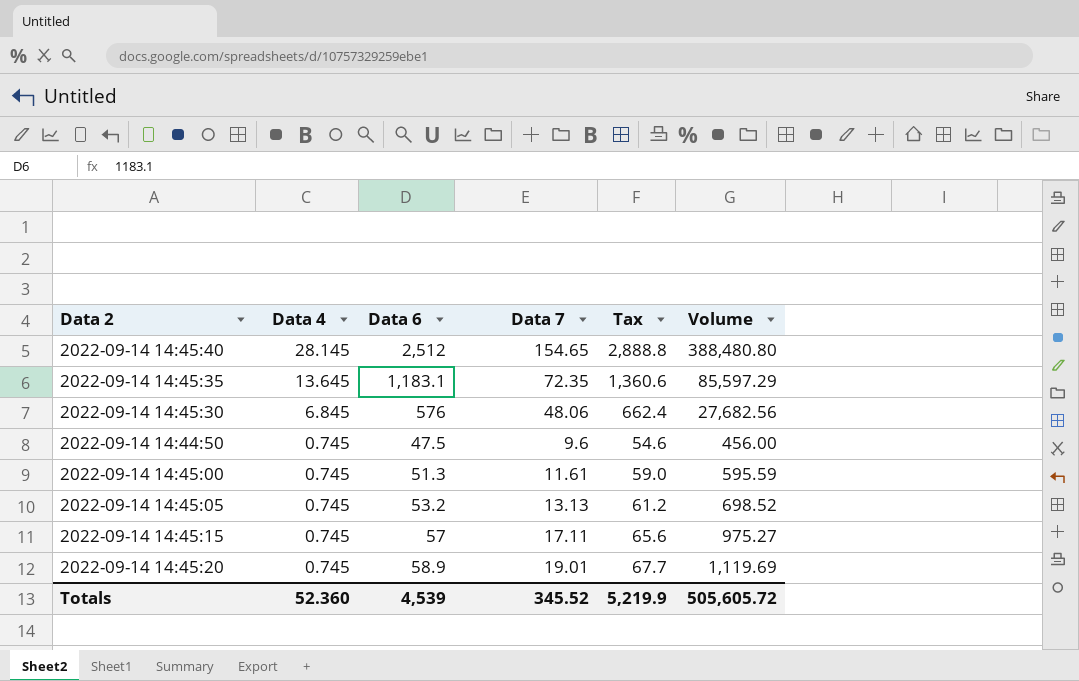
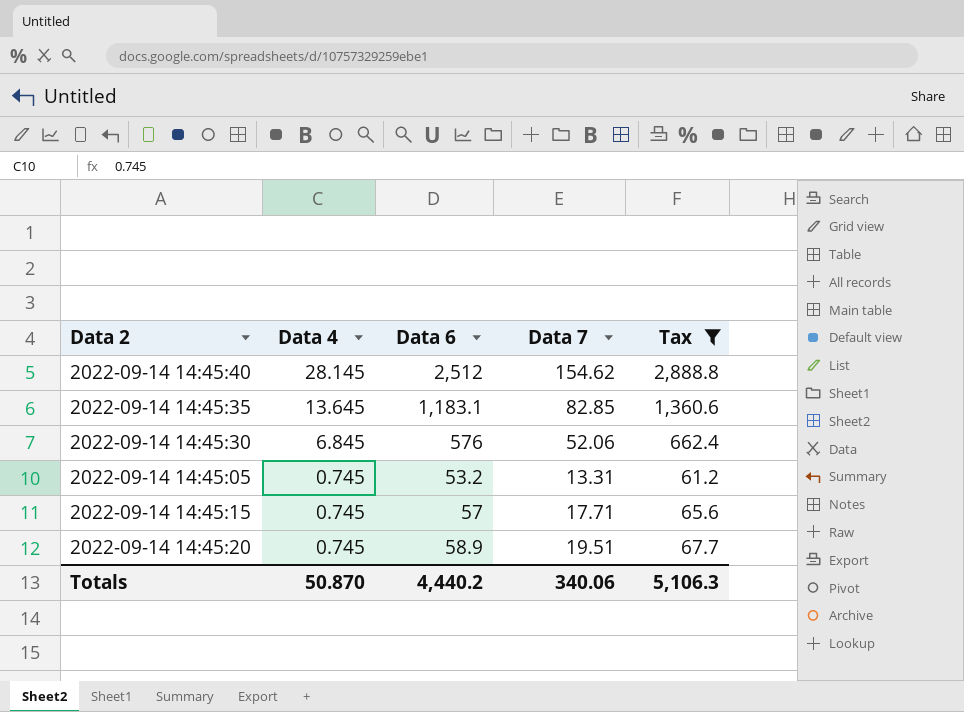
filter: none -> Tax >= 61.2
column Volume | formula: [Data 6] * [Data 7] -> none
2022-09-14 14:45:40 | Data 7: 154.65 -> 154.62
2022-09-14 14:45:35 | Data 7: 72.35 -> 82.85
2022-09-14 14:45:30 | Data 7: 48.06 -> 52.06
2022-09-14 14:45:05 | Data 7: 13.13 -> 13.31
2022-09-14 14:45:15 | Data 7: 17.11 -> 17.71
2022-09-14 14:45:20 | Data 7: 19.01 -> 19.51
Totals | Data 4: 52.360 -> 50.870
Totals | Data 6: 4,539 -> 4,440.2
Totals | Data 7: 345.52 -> 340.06
Totals | Tax: 5,219.9 -> 5,106.3

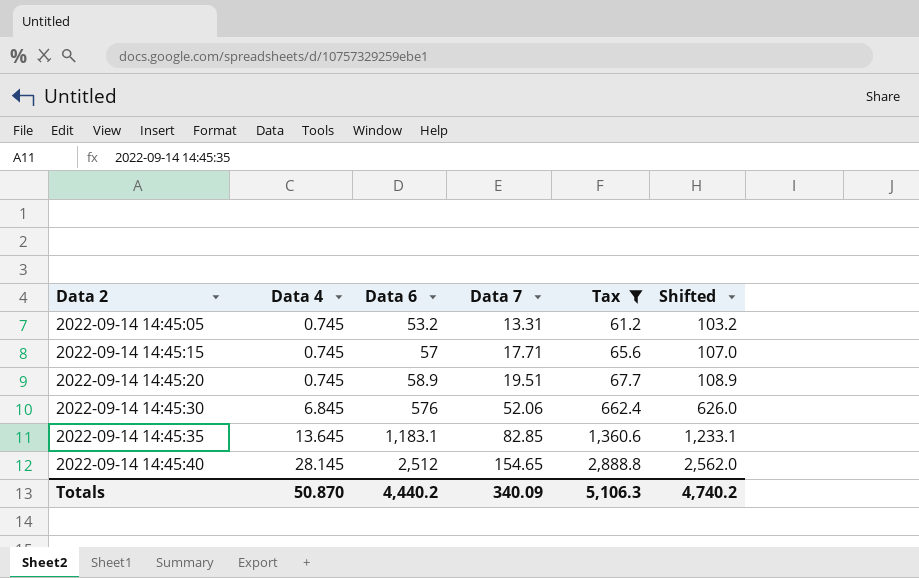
row order: Data 4 descending -> Data 2 ascending
column Shifted | formula: none -> [Data 6] + 50
2022-09-14 14:45:40 | Data 7: 154.62 -> 154.65
Totals | Data 7: 340.06 -> 340.09

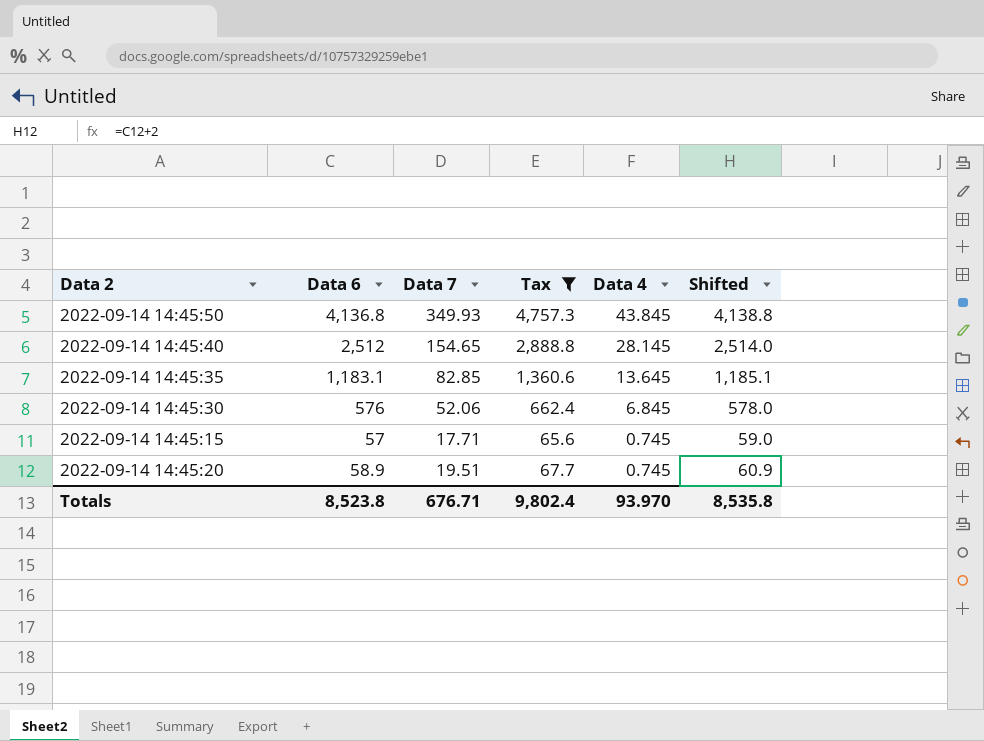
row order: Data 2 ascending -> Data 4 descending
column Data 4 | position: 2 -> 5
column Shifted | formula: [Data 6] + 50 -> [Data 6] + 2
row 2022-09-14 14:45:05: 0.745 | 53.2 | 13.31 | 61.2 | 103.2 -> none
row 2022-09-14 14:45:50: none -> 4,136.8 | 349.93 | 4,757.3 | 43.845 | 4,138.8
Totals | Data 6: 4,440.2 -> 8,523.8
Totals | Data 7: 340.09 -> 676.71
Totals | Tax: 5,106.3 -> 9,802.4
Totals | Data 4: 50.870 -> 93.970
Totals | Shifted: 4,740.2 -> 8,535.8

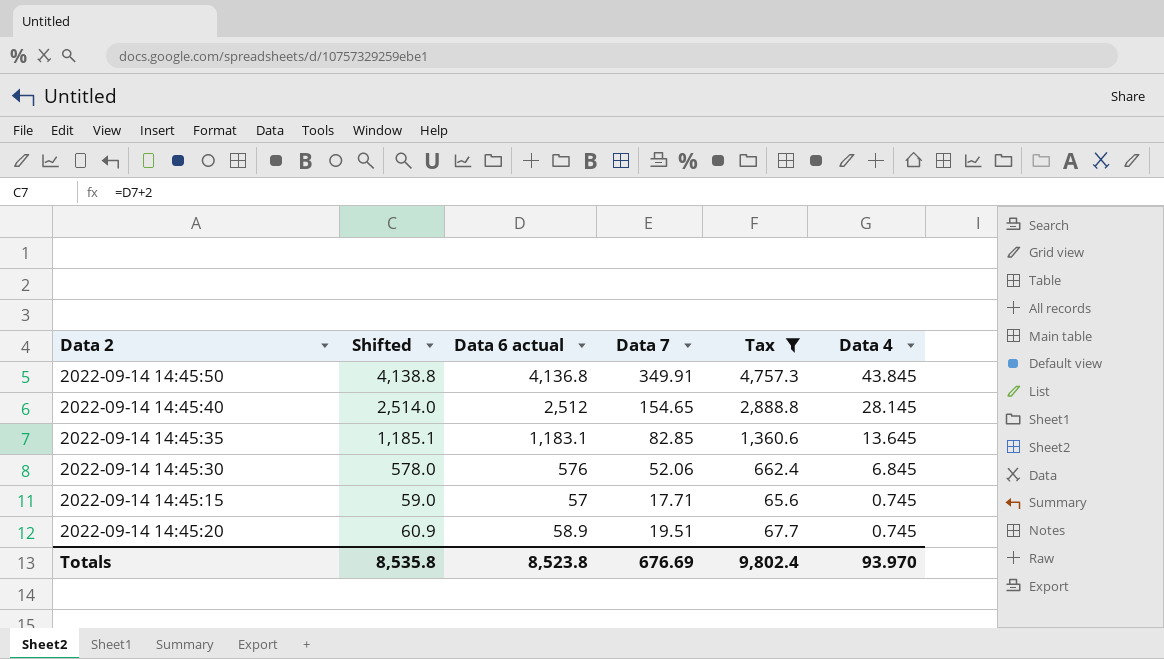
column Shifted | position: 6 -> 2
column name: Data 6 -> Data 6 actual
2022-09-14 14:45:50 | Data 7: 349.93 -> 349.91
Totals | Data 7: 676.71 -> 676.69

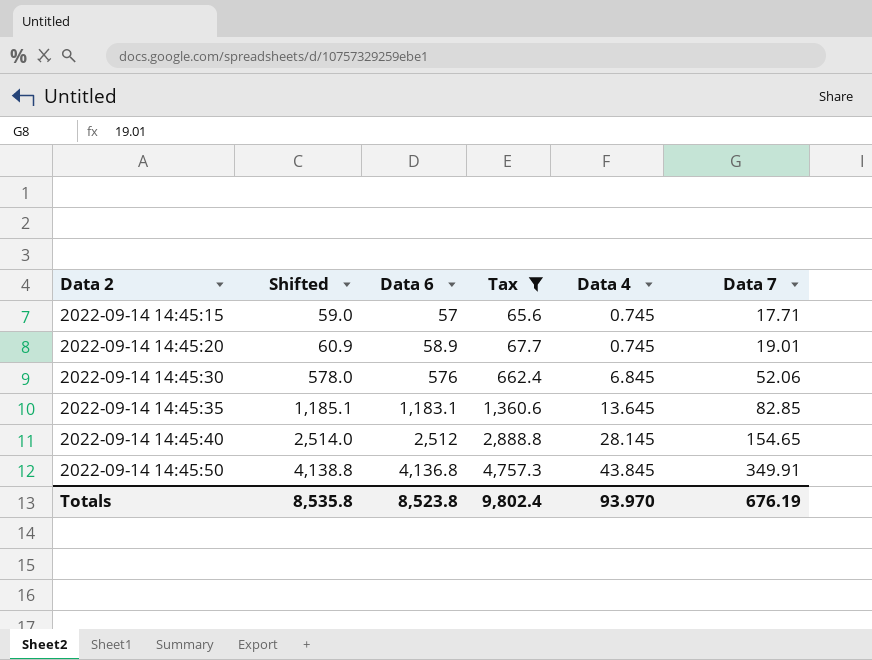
row order: Data 4 descending -> Data 2 ascending
column name: Data 6 actual -> Data 6
column Data 7 | position: 4 -> 6
2022-09-14 14:45:20 | Data 7: 19.51 -> 19.01
Totals | Data 7: 676.69 -> 676.19

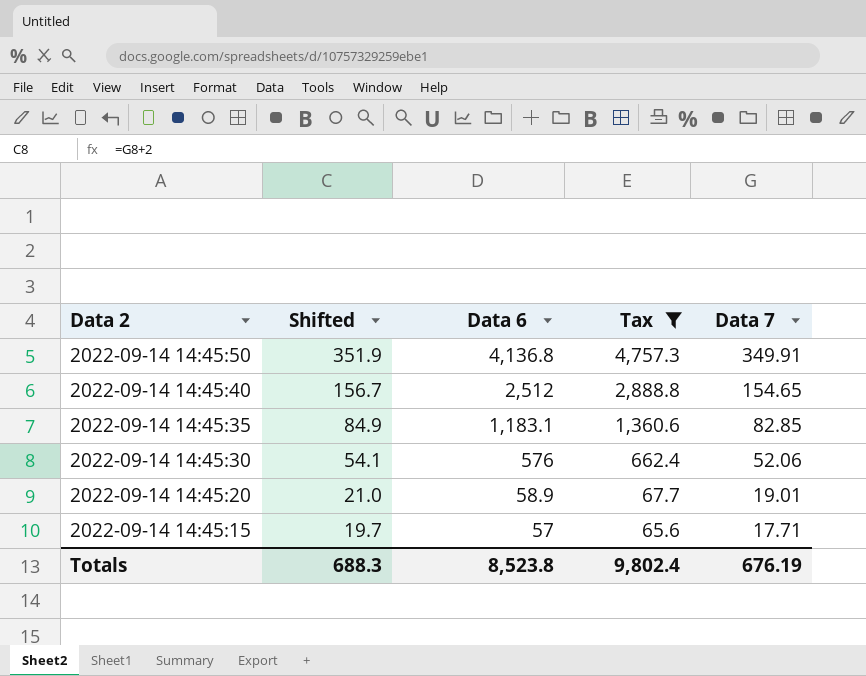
row order: Data 2 ascending -> Data 2 descending
column Data 4 | position: 5 -> none
column Shifted | formula: [Data 6] + 2 -> [Data 7] + 2
Totals | Shifted: 8,535.8 -> 688.3

